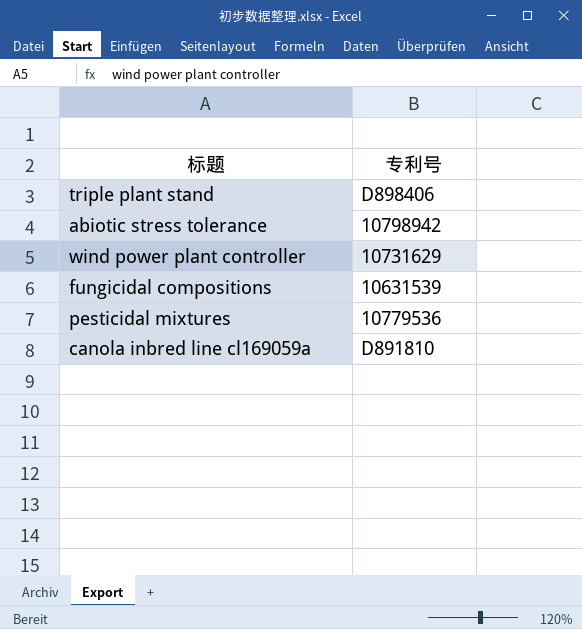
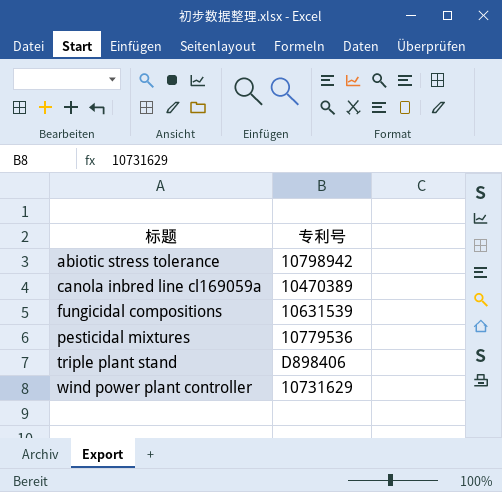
row order: none -> 标题 ascending
canola inbred line cl169059a | 专利号: D891810 -> 10470389

